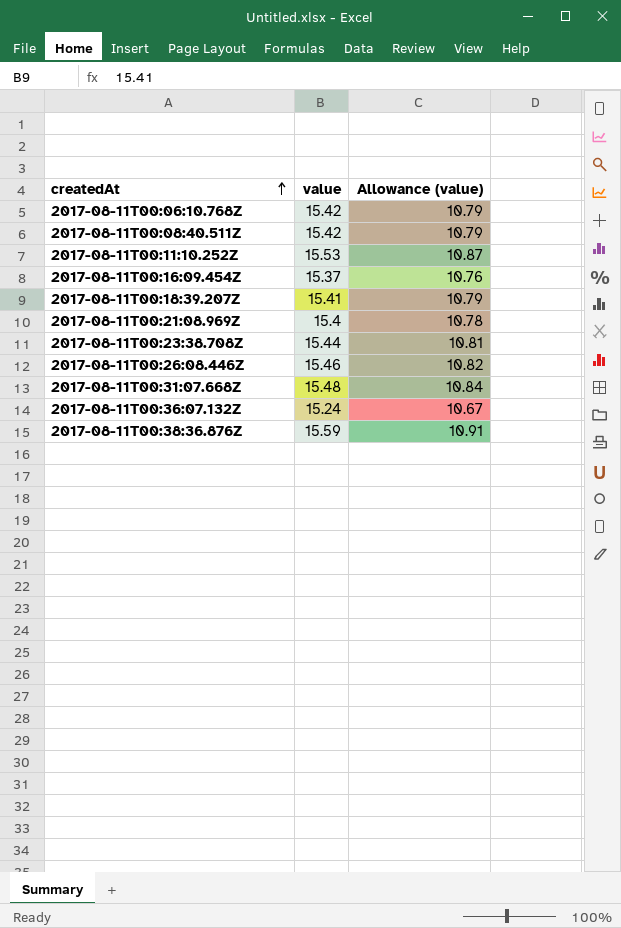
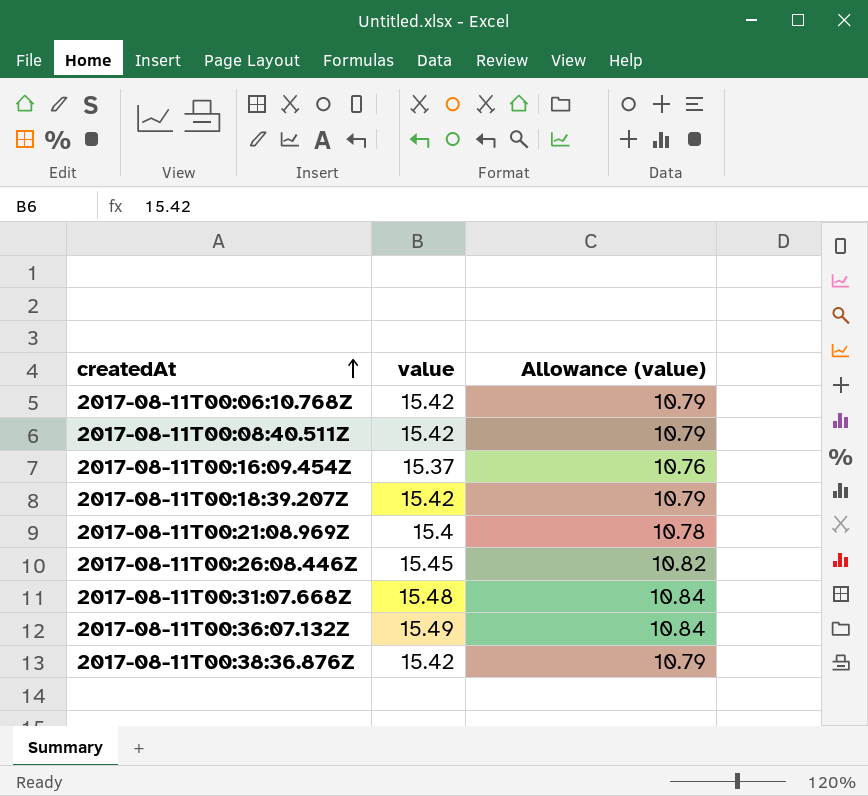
row 2017-08-11T00:11:10.252Z: 15.53 | 10.87 -> none
row 2017-08-11T00:23:38.708Z: 15.44 | 10.81 -> none
2017-08-11T00:18:39.207Z | value: 15.41 -> 15.42
2017-08-11T00:26:08.446Z | value: 15.46 -> 15.45
2017-08-11T00:36:07.132Z | value: 15.24 -> 15.49
2017-08-11T00:36:07.132Z | Allowance (value): 10.67 -> 10.84
2017-08-11T00:38:36.876Z | value: 15.59 -> 15.42
2017-08-11T00:38:36.876Z | Allowance (value): 10.91 -> 10.79

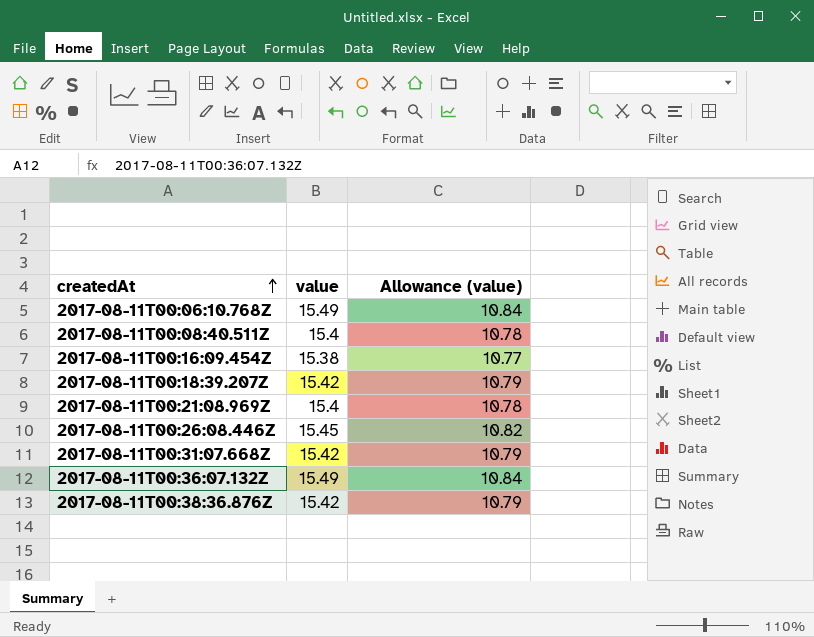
2017-08-11T00:06:10.768Z | value: 15.42 -> 15.49
2017-08-11T00:06:10.768Z | Allowance (value): 10.79 -> 10.84
2017-08-11T00:08:40.511Z | value: 15.42 -> 15.4
2017-08-11T00:08:40.511Z | Allowance (value): 10.79 -> 10.78
2017-08-11T00:16:09.454Z | value: 15.37 -> 15.38
2017-08-11T00:16:09.454Z | Allowance (value): 10.76 -> 10.77
2017-08-11T00:31:07.668Z | value: 15.48 -> 15.42
2017-08-11T00:31:07.668Z | Allowance (value): 10.84 -> 10.79

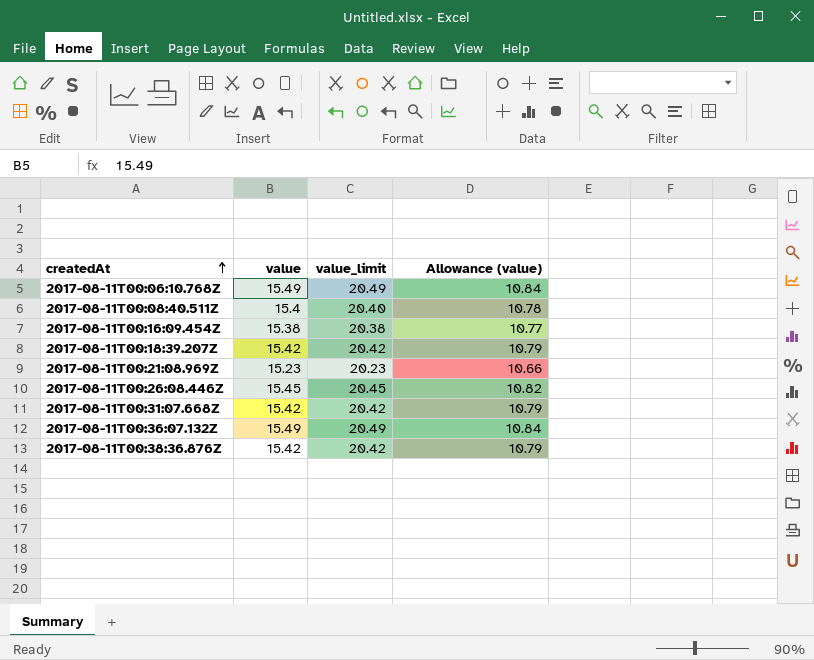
column value_limit | formula: none -> [value] + 5
2017-08-11T00:21:08.969Z | value: 15.4 -> 15.23
2017-08-11T00:21:08.969Z | Allowance (value): 10.78 -> 10.66

